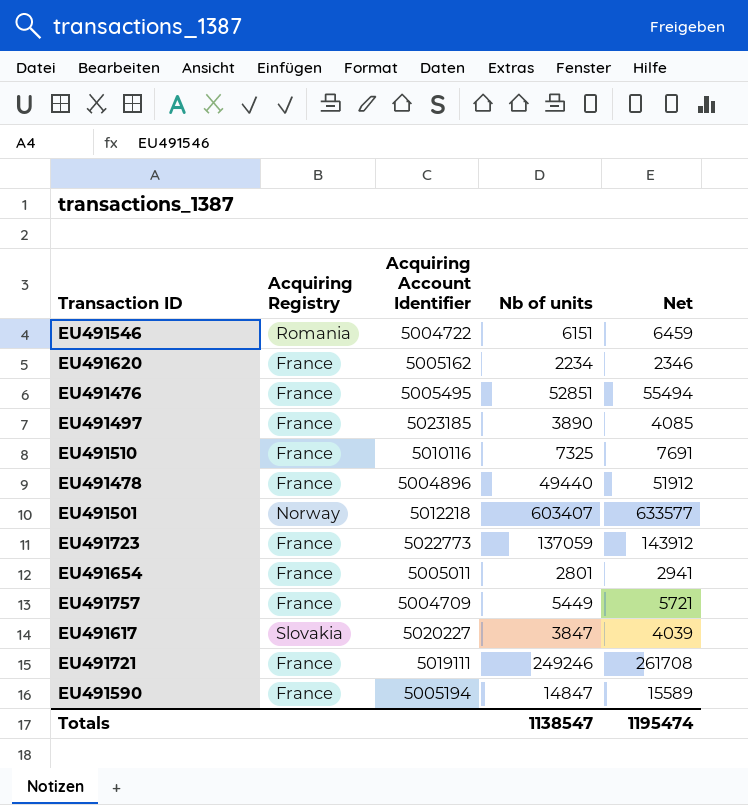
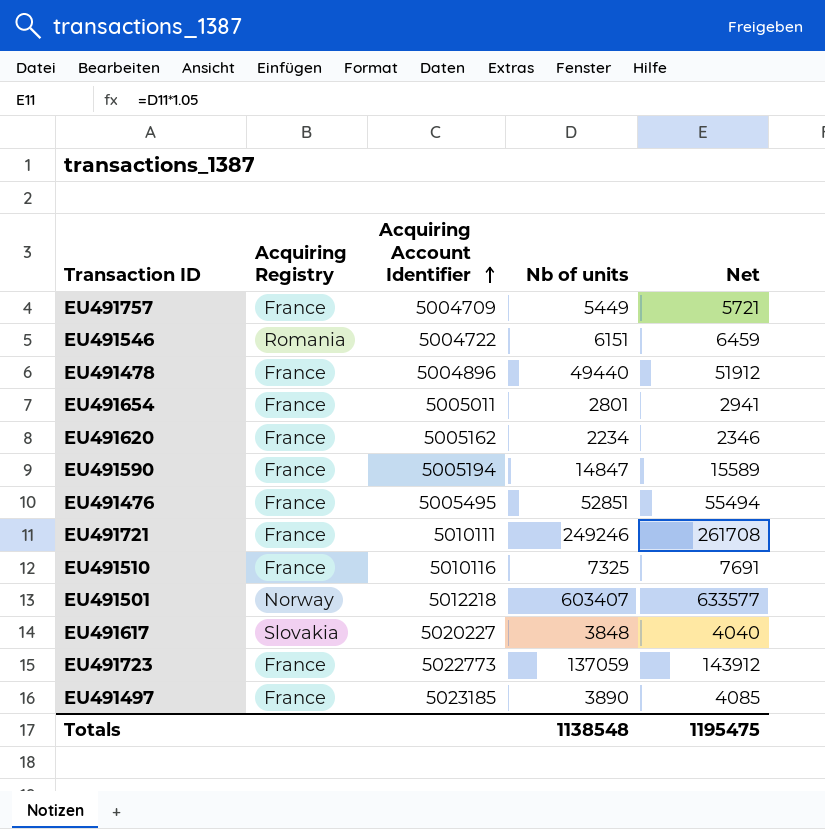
row order: none -> Acquiring Account Identifier ascending
EU491721 | Acquiring Account Identifier: 5019111 -> 5010111
EU491617 | Nb of units: 3847 -> 3848
EU491617 | Net: 4039 -> 4040
Totals | Nb of units: 1138547 -> 1138548
Totals | Net: 1195474 -> 1195475

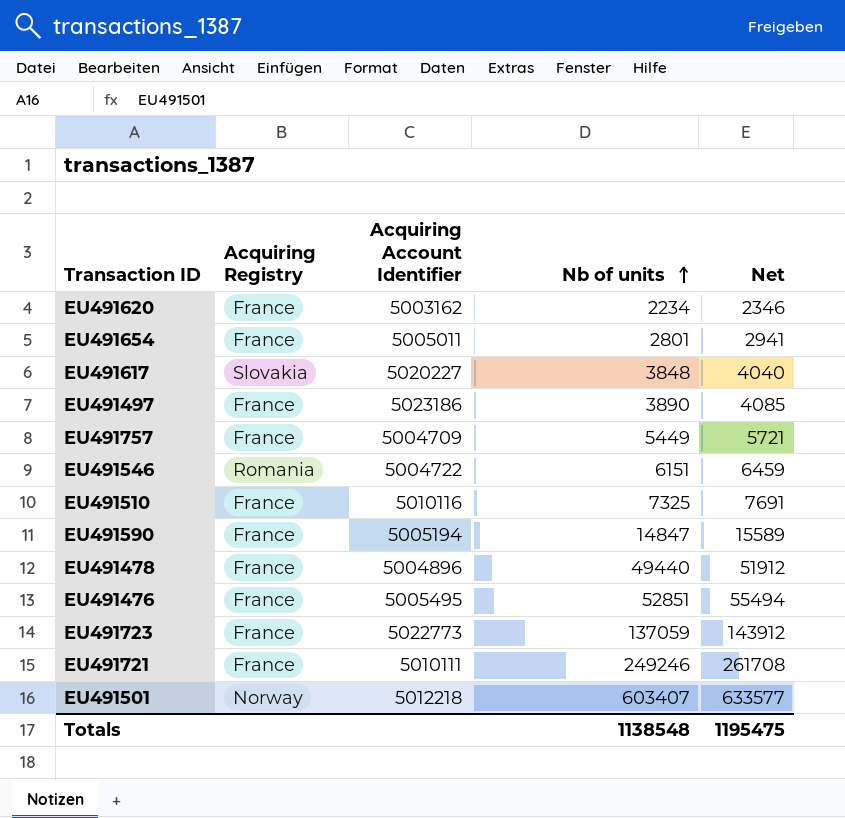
row order: Acquiring Account Identifier ascending -> Nb of units ascending
EU491620 | Acquiring Account Identifier: 5005162 -> 5003162
EU491497 | Acquiring Account Identifier: 5023185 -> 5023186

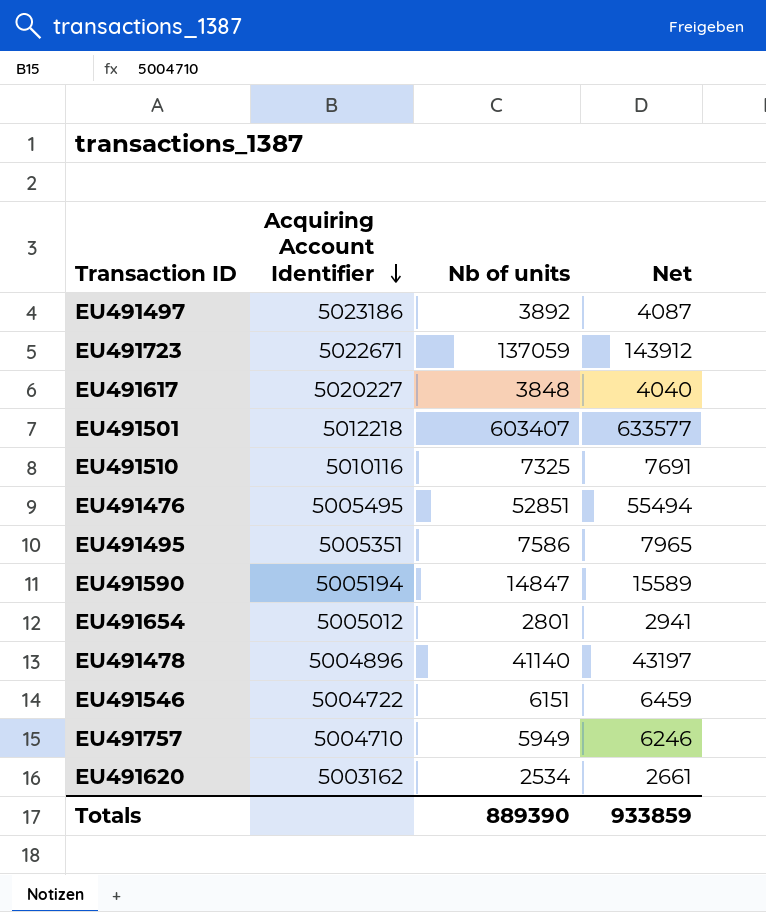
row order: Nb of units ascending -> Acquiring Account Identifier descending
column Acquiring Registry | position: 2 -> none
row EU491721: France | 5010111 | 249246 | 261708 -> none
EU491497 | Nb of units: 3890 -> 3892
EU491497 | Net: 4085 -> 4087
EU491723 | Acquiring Account Identifier: 5022773 -> 5022671
row EU491495: none -> 5005351 | 7586 | 7965
EU491654 | Acquiring Account Identifier: 5005011 -> 5005012
EU491478 | Nb of units: 49440 -> 41140
EU491478 | Net: 51912 -> 43197
EU491757 | Acquiring Account Identifier: 5004709 -> 5004710
EU491757 | Nb of units: 5449 -> 5949
EU491757 | Net: 5721 -> 6246
EU491620 | Nb of units: 2234 -> 2534
EU491620 | Net: 2346 -> 2661
Totals | Nb of units: 1138548 -> 889390
Totals | Net: 1195475 -> 933859

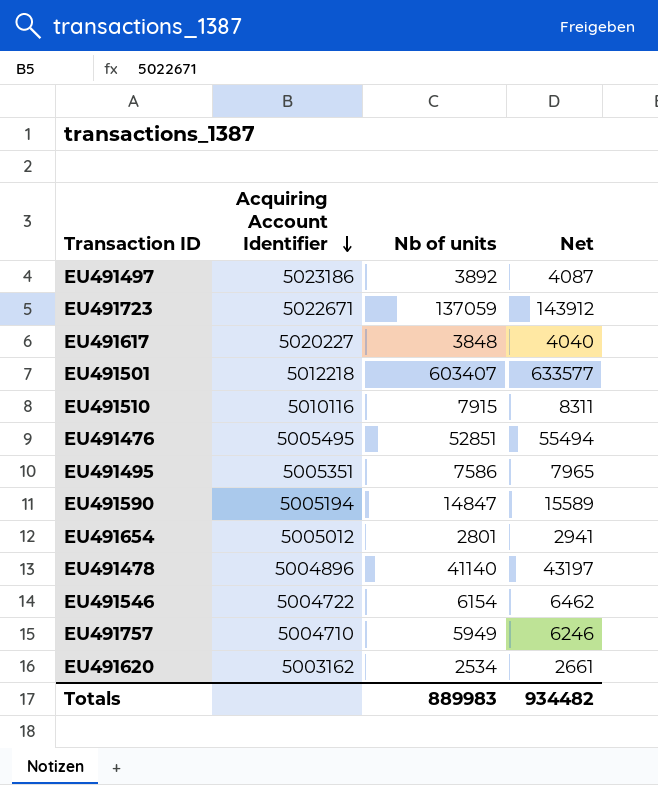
EU491510 | Nb of units: 7325 -> 7915
EU491510 | Net: 7691 -> 8311
EU491546 | Nb of units: 6151 -> 6154
EU491546 | Net: 6459 -> 6462
Totals | Nb of units: 889390 -> 889983
Totals | Net: 933859 -> 934482

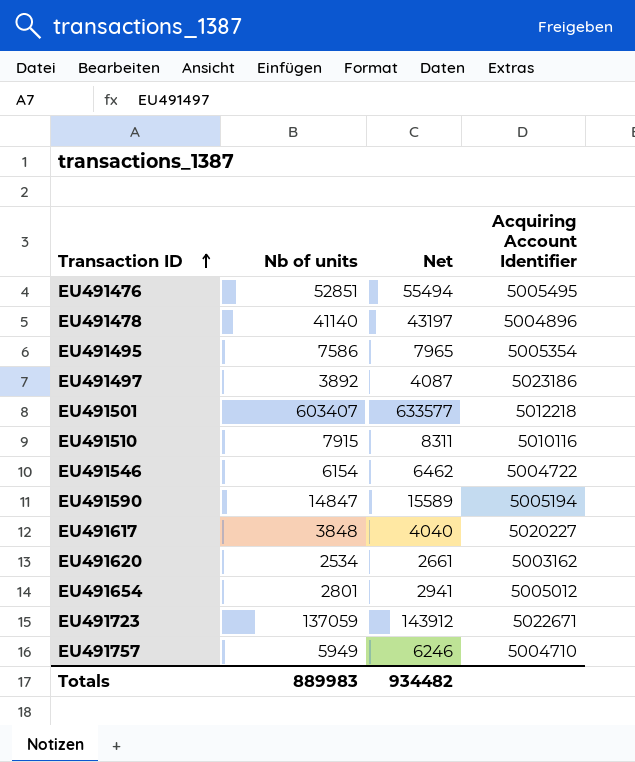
row order: Acquiring Account Identifier descending -> Transaction ID ascending
column Acquiring Account Identifier | position: 2 -> 4
EU491495 | Acquiring Account Identifier: 5005351 -> 5005354

